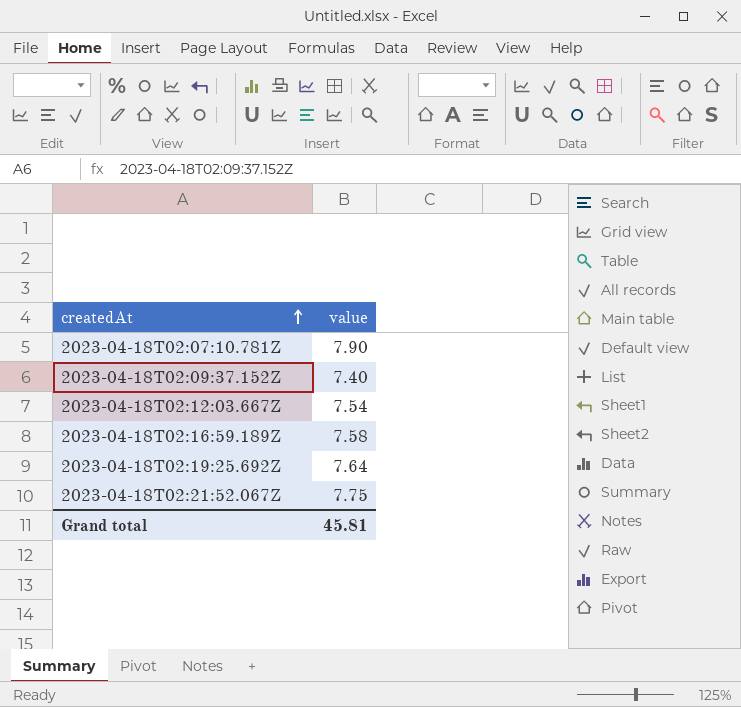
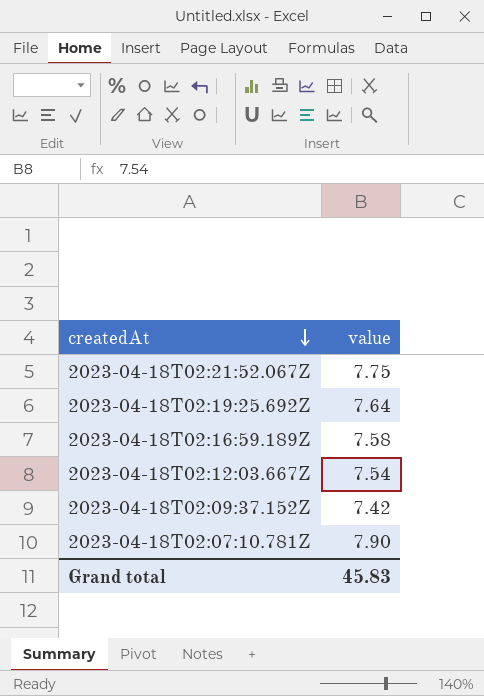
row order: createdAt ascending -> createdAt descending
2023-04-18T02:09:37.152Z | value: 7.40 -> 7.42
Grand total | value: 45.81 -> 45.83

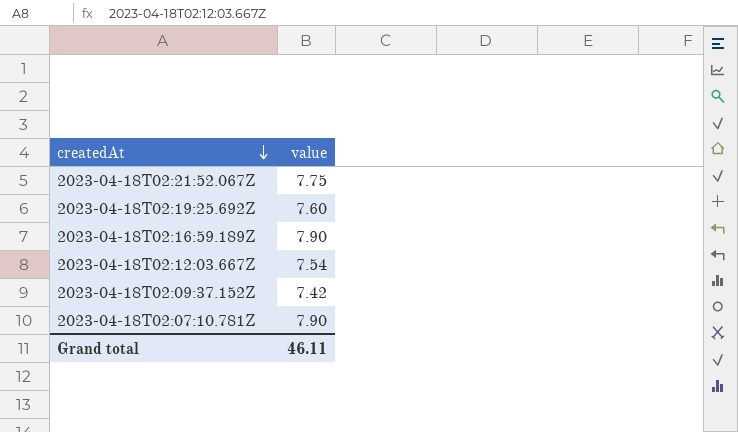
2023-04-18T02:19:25.692Z | value: 7.64 -> 7.60
2023-04-18T02:16:59.189Z | value: 7.58 -> 7.90
Grand total | value: 45.83 -> 46.11

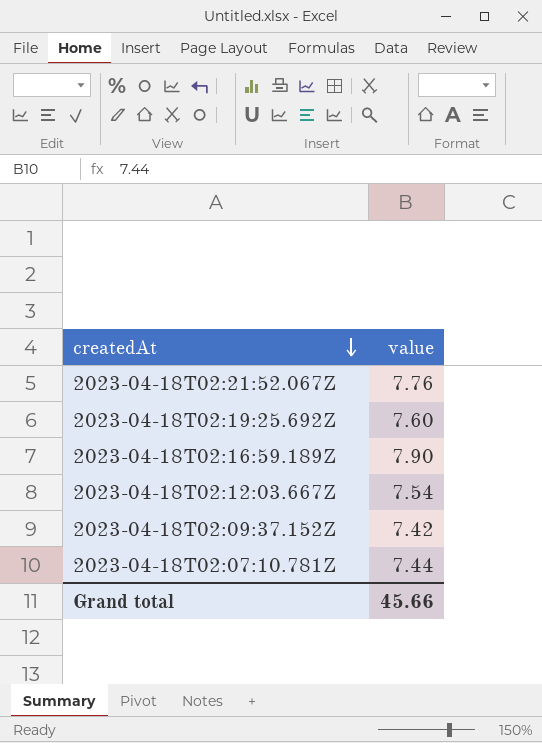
2023-04-18T02:21:52.067Z | value: 7.75 -> 7.76
2023-04-18T02:07:10.781Z | value: 7.90 -> 7.44
Grand total | value: 46.11 -> 45.66

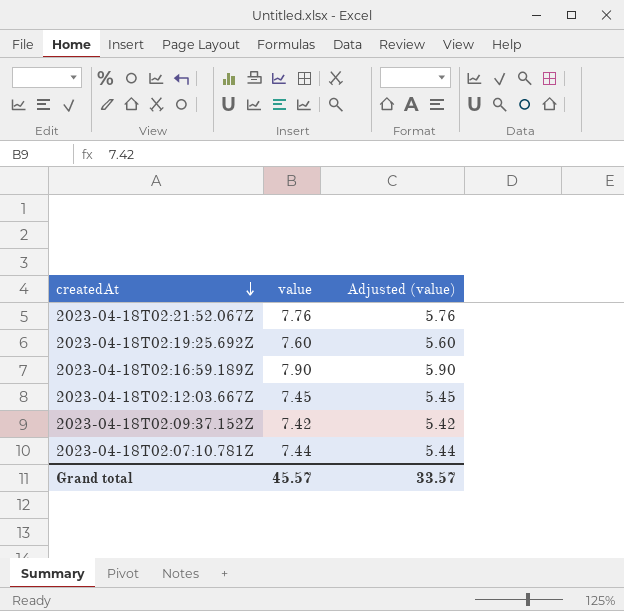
column Adjusted (value) | formula: none -> [value] - 2
2023-04-18T02:12:03.667Z | value: 7.54 -> 7.45
Grand total | value: 45.66 -> 45.57

